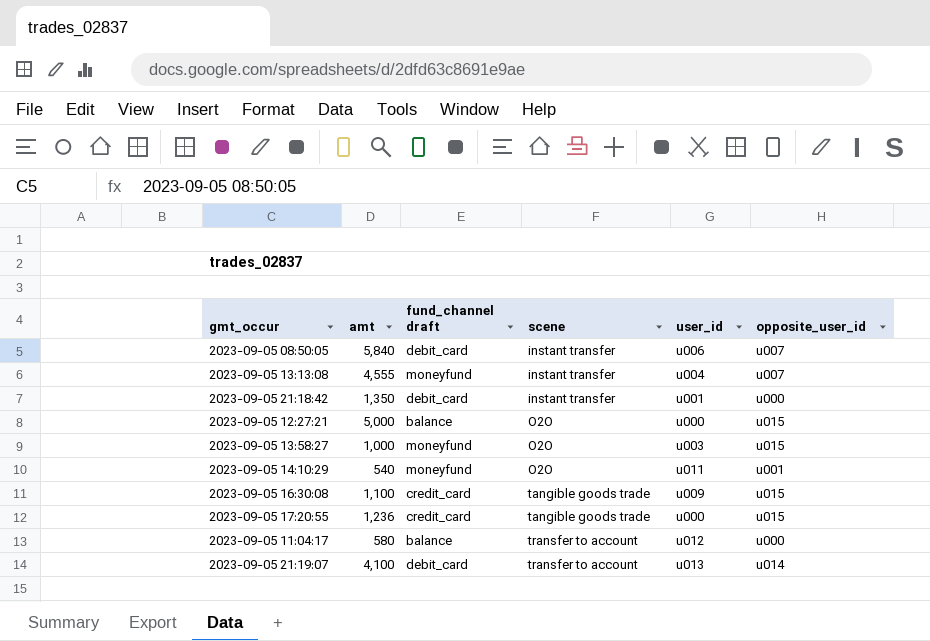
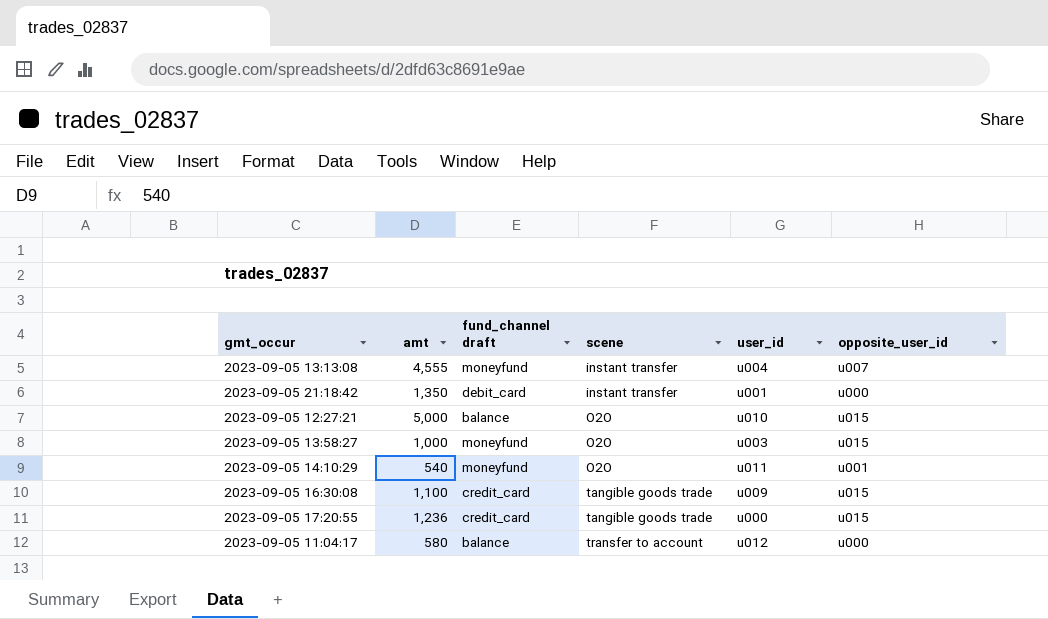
row 2023-09-05 08:50:05: 5,840 | debit_card | instant transfer | u006 | u007 -> none
row 2023-09-05 21:19:07: 4,100 | debit_card | transfer to account | u013 | u014 -> none
2023-09-05 12:27:21 | user_id: u000 -> u010

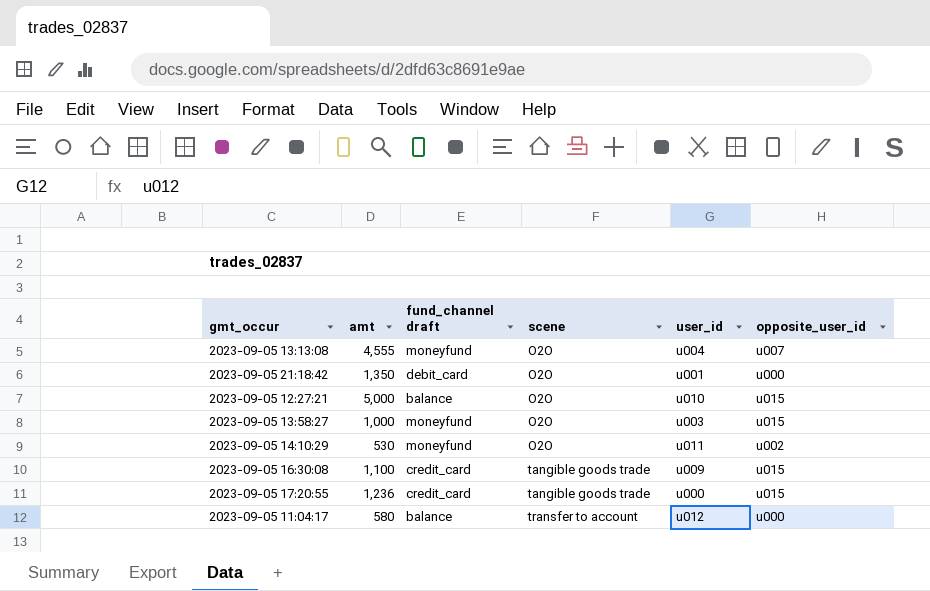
2023-09-05 13:13:08 | scene: instant transfer -> O2O
2023-09-05 21:18:42 | scene: instant transfer -> O2O
2023-09-05 14:10:29 | amt: 540 -> 530
2023-09-05 14:10:29 | opposite_user_id: u001 -> u002

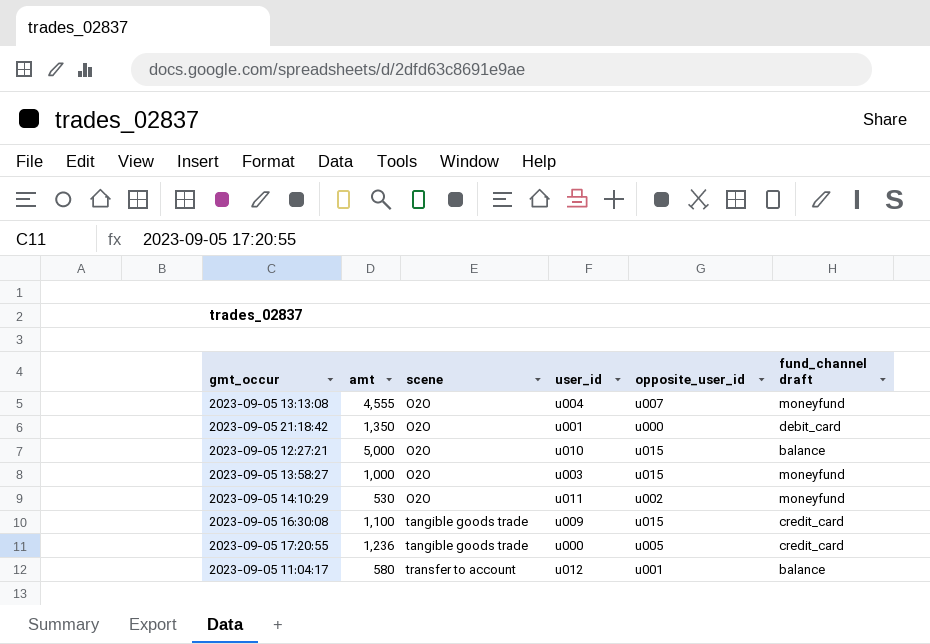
column fund_channel draft | position: 3 -> 6
2023-09-05 17:20:55 | opposite_user_id: u015 -> u005
2023-09-05 11:04:17 | opposite_user_id: u000 -> u001

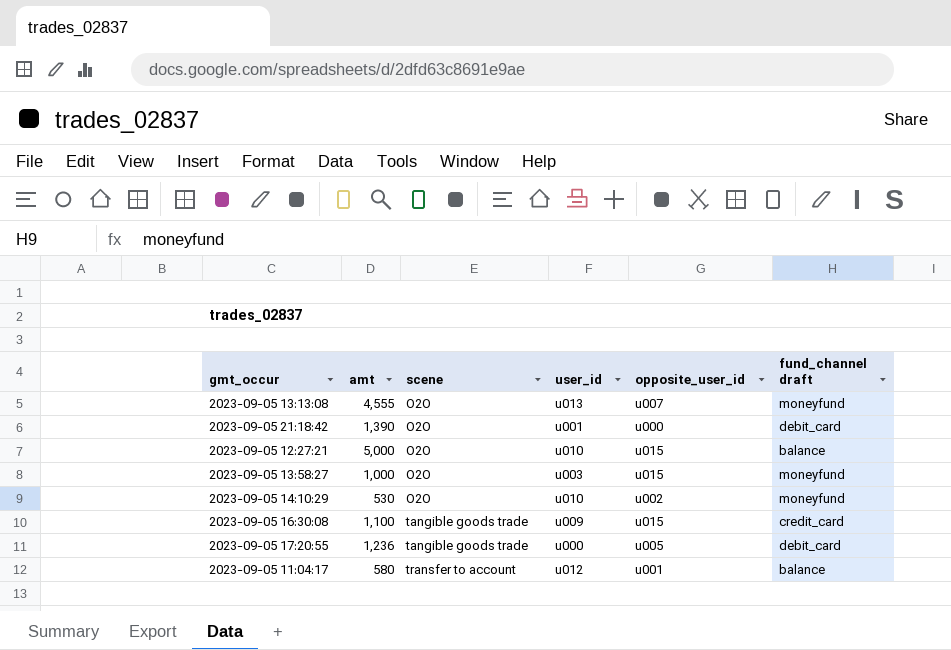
2023-09-05 13:13:08 | user_id: u004 -> u013
2023-09-05 21:18:42 | amt: 1,350 -> 1,390
2023-09-05 14:10:29 | user_id: u011 -> u010
2023-09-05 17:20:55 | fund_channel draft: credit_card -> debit_card

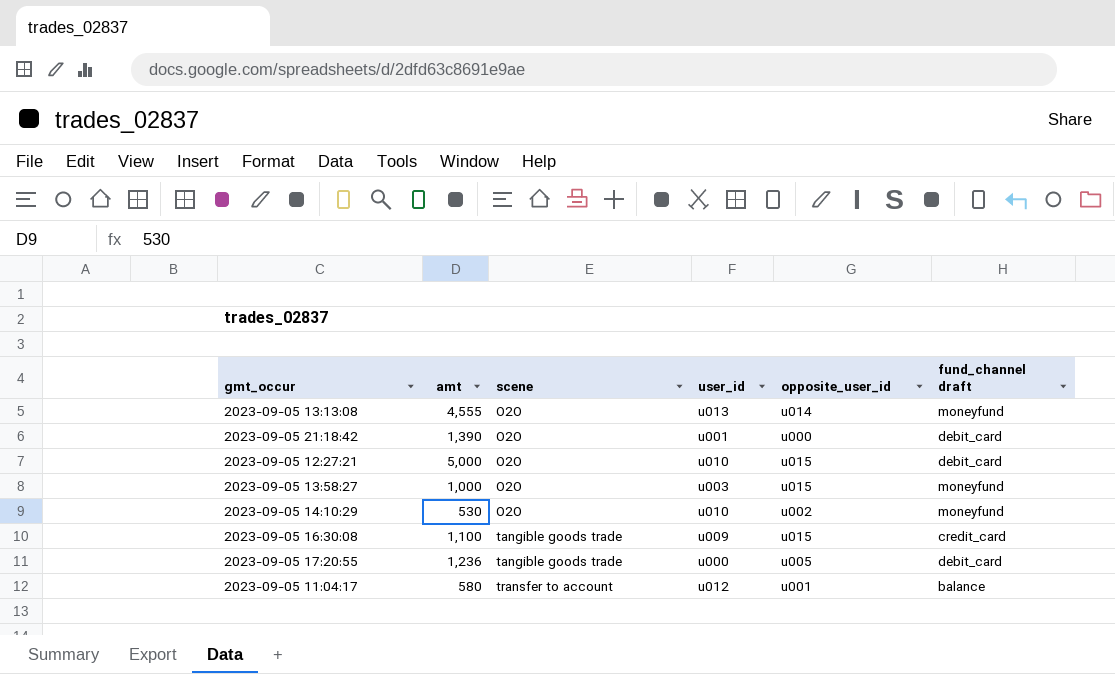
2023-09-05 13:13:08 | opposite_user_id: u007 -> u014
2023-09-05 12:27:21 | fund_channel draft: balance -> debit_card

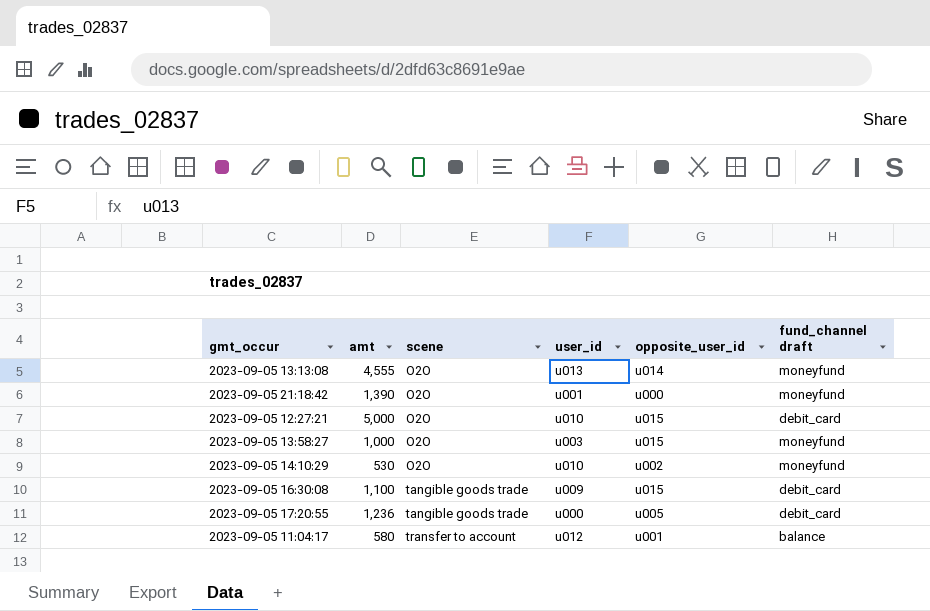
2023-09-05 21:18:42 | fund_channel draft: debit_card -> moneyfund
2023-09-05 16:30:08 | fund_channel draft: credit_card -> debit_card

